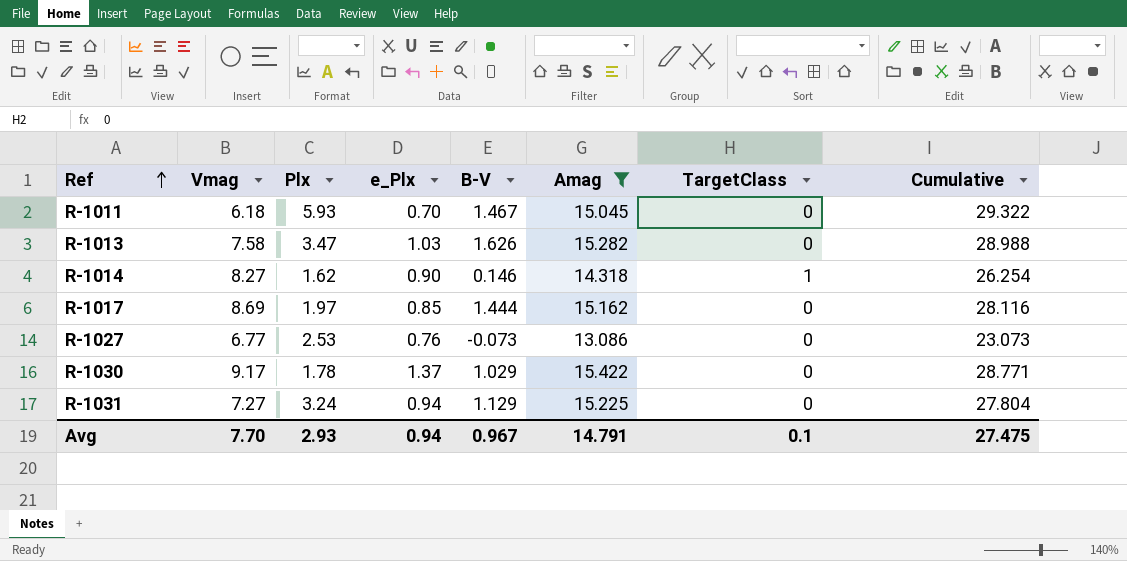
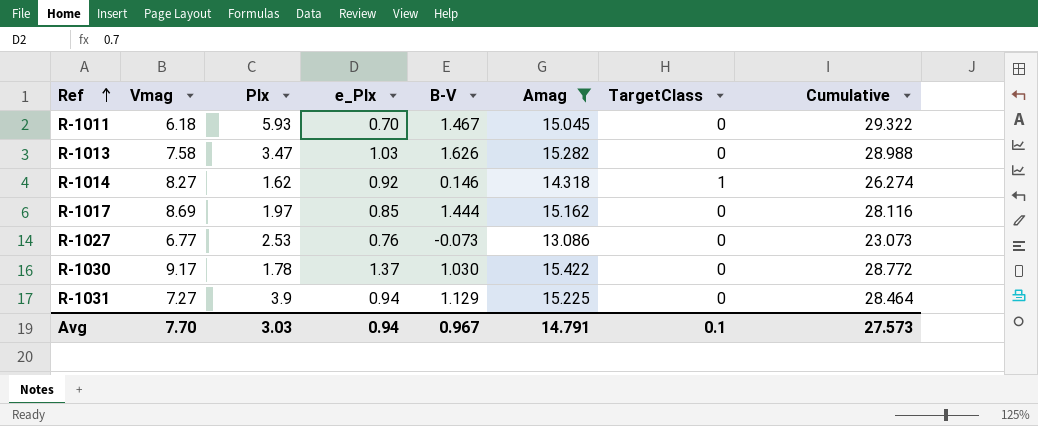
R-1014 | e_Plx: 0.90 -> 0.92
R-1014 | Cumulative: 26.254 -> 26.274
R-1030 | B-V: 1.029 -> 1.030
R-1030 | Cumulative: 28.771 -> 28.772
R-1031 | Plx: 3.24 -> 3.9
R-1031 | Cumulative: 27.804 -> 28.464
Avg | Plx: 2.93 -> 3.03
Avg | Cumulative: 27.475 -> 27.573

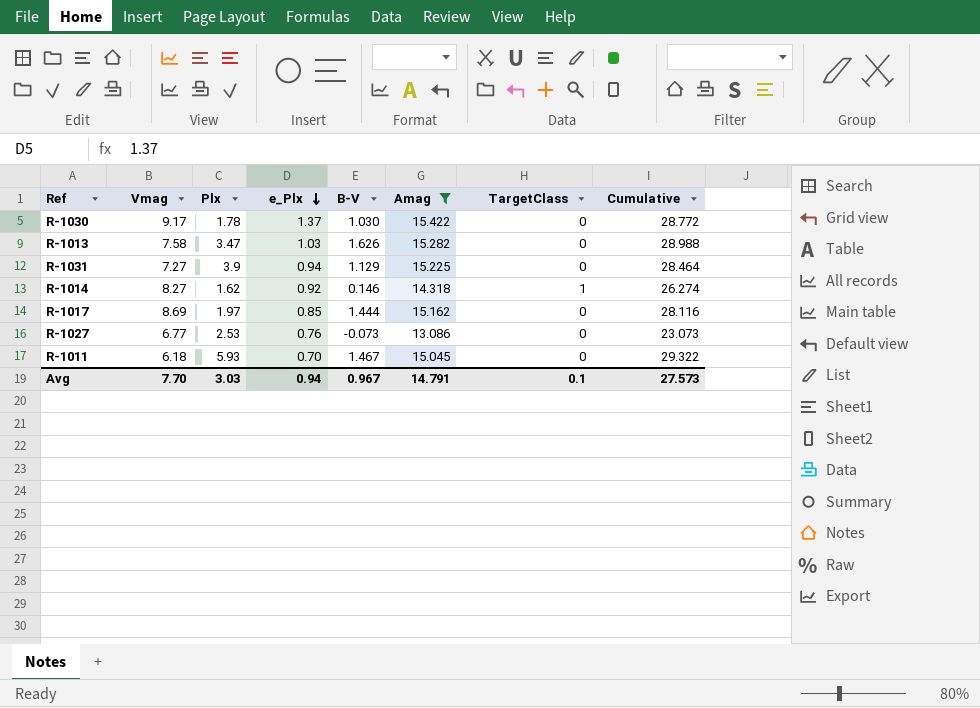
row order: Ref ascending -> e_Plx descending

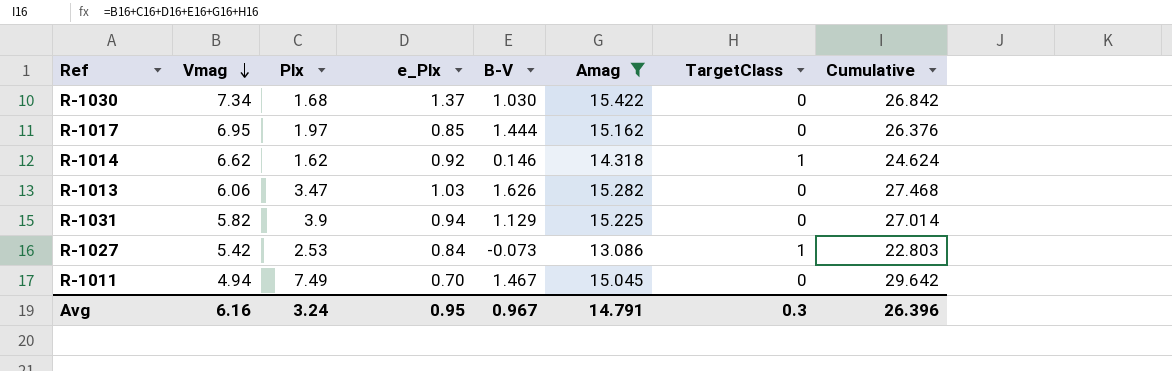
row order: e_Plx descending -> Vmag descending
R-1030 | Vmag: 9.17 -> 7.34
R-1030 | Plx: 1.78 -> 1.68
R-1030 | Cumulative: 28.772 -> 26.842
R-1017 | Vmag: 8.69 -> 6.95
R-1017 | Cumulative: 28.116 -> 26.376
R-1014 | Vmag: 8.27 -> 6.62
R-1014 | Cumulative: 26.274 -> 24.624
R-1013 | Vmag: 7.58 -> 6.06
R-1013 | Cumulative: 28.988 -> 27.468
R-1031 | Vmag: 7.27 -> 5.82
R-1031 | Cumulative: 28.464 -> 27.014
R-1027 | Vmag: 6.77 -> 5.42
R-1027 | e_Plx: 0.76 -> 0.84
R-1027 | TargetClass: 0 -> 1
R-1027 | Cumulative: 23.073 -> 22.803
R-1011 | Vmag: 6.18 -> 4.94
R-1011 | Plx: 5.93 -> 7.49
R-1011 | Cumulative: 29.322 -> 29.642
Avg | Vmag: 7.70 -> 6.16
Avg | Plx: 3.03 -> 3.24
Avg | e_Plx: 0.94 -> 0.95
Avg | TargetClass: 0.1 -> 0.3
Avg | Cumulative: 27.573 -> 26.396

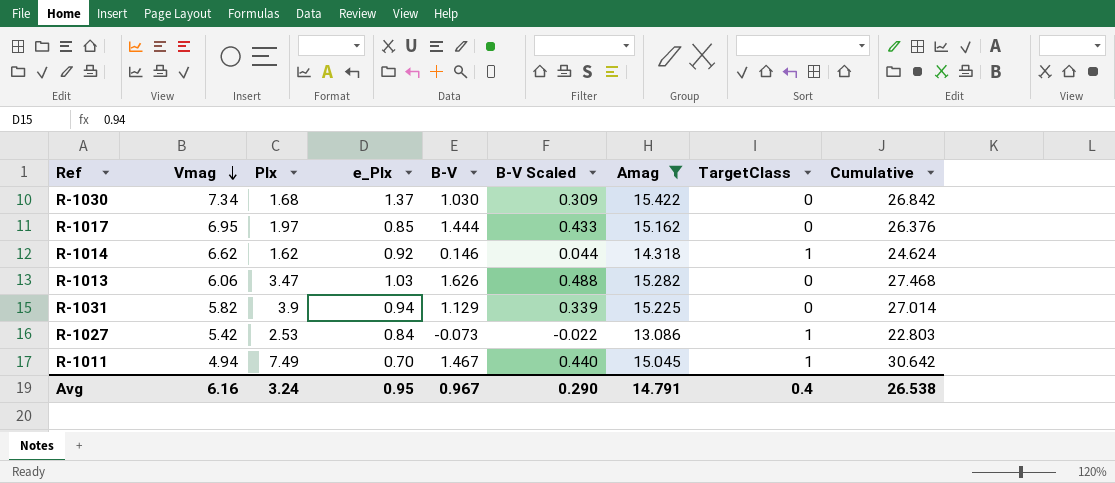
column B-V Scaled | formula: none -> [B-V] * 0.3
R-1011 | TargetClass: 0 -> 1
R-1011 | Cumulative: 29.642 -> 30.642
Avg | TargetClass: 0.3 -> 0.4
Avg | Cumulative: 26.396 -> 26.538

